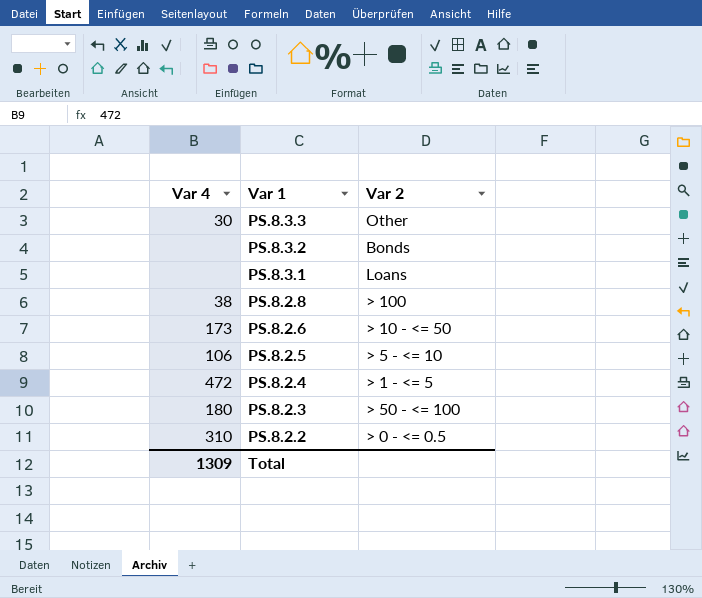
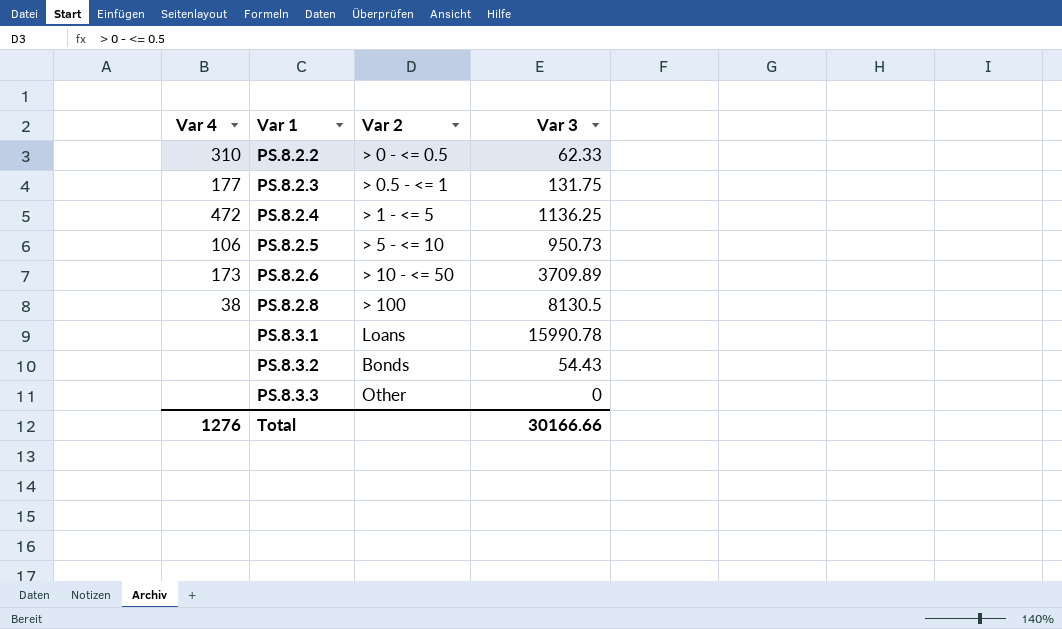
row order: Var 1 descending -> Var 1 ascending
column Var 3 | position: none -> 4
PS.8.2.3 | Var 4: 180 -> 177
PS.8.2.3 | Var 2: > 50 - <= 100 -> > 0.5 - <= 1
PS.8.3.3 | Var 4: 30 -> none
Total | Var 4: 1309 -> 1276

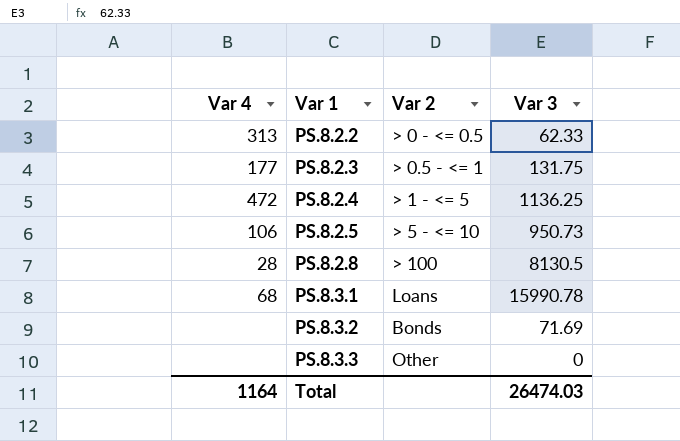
row PS.8.2.6: 173 | > 10 - <= 50 | 3709.89 -> none
PS.8.2.2 | Var 4: 310 -> 313
PS.8.2.8 | Var 4: 38 -> 28
PS.8.3.1 | Var 4: none -> 68
PS.8.3.2 | Var 3: 54.43 -> 71.69
Total | Var 4: 1276 -> 1164
Total | Var 3: 30166.66 -> 26474.03

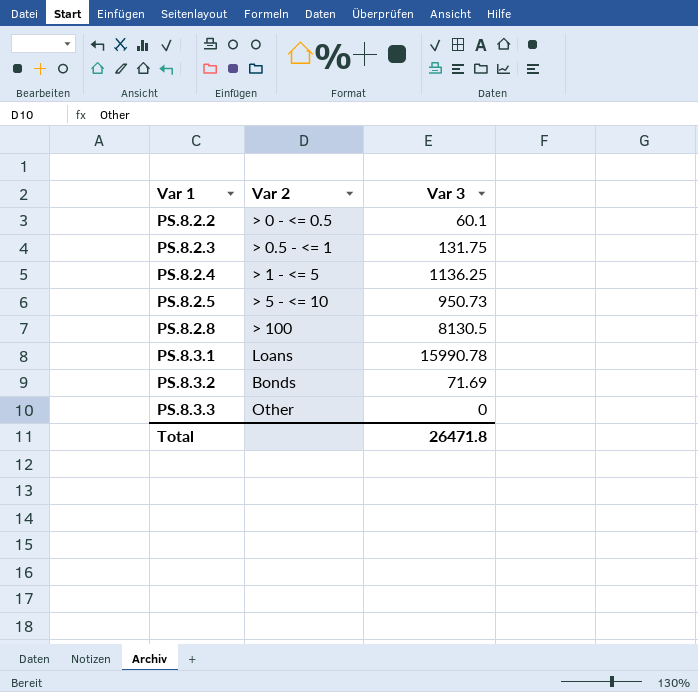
column Var 4 | position: 1 -> none
PS.8.2.2 | Var 3: 62.33 -> 60.1
Total | Var 3: 26474.03 -> 26471.8

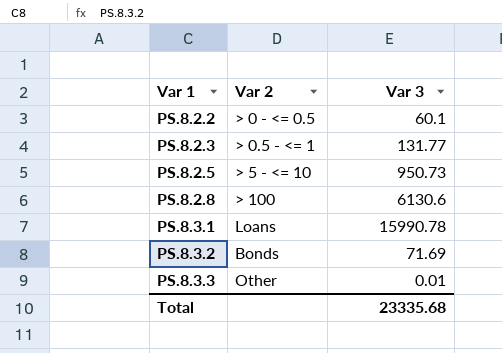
row PS.8.2.4: > 1 - <= 5 | 1136.25 -> none
PS.8.2.3 | Var 3: 131.75 -> 131.77
PS.8.2.8 | Var 3: 8130.5 -> 6130.6
PS.8.3.3 | Var 3: 0 -> 0.01
Total | Var 3: 26471.8 -> 23335.68

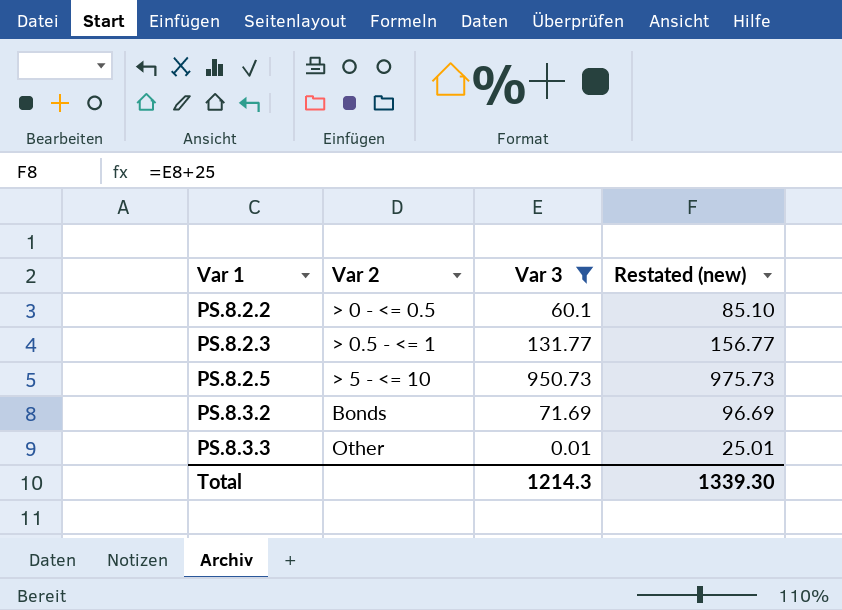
filter: none -> Var 3 <= 950.73
column Restated (new) | formula: none -> [Var 3] + 25
Total | Var 3: 23335.68 -> 1214.3

